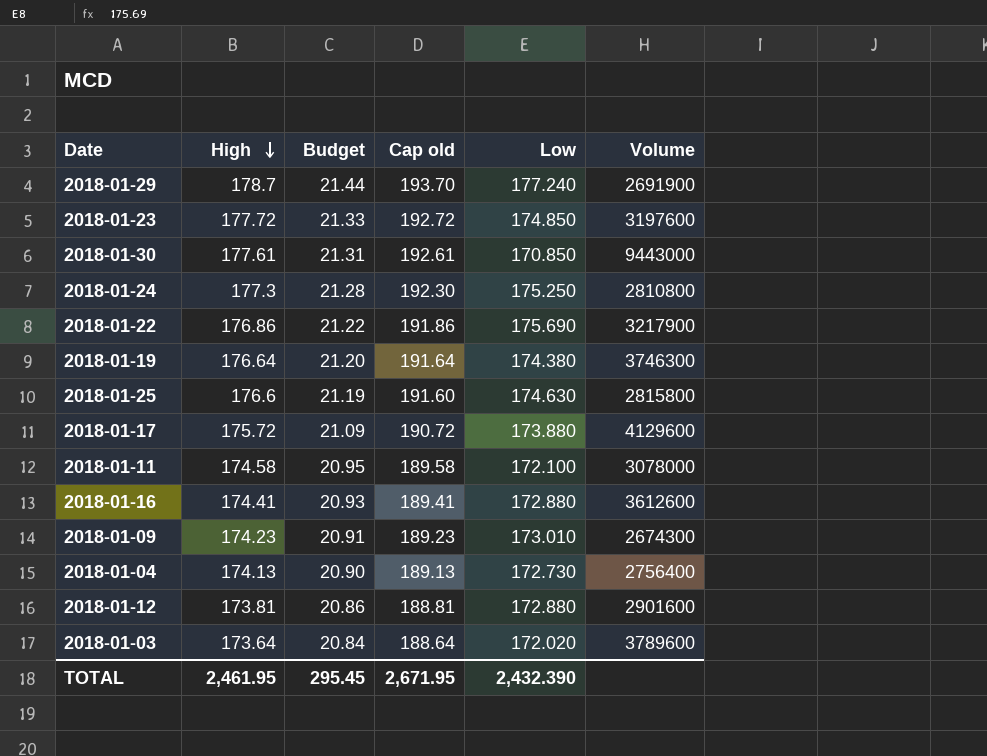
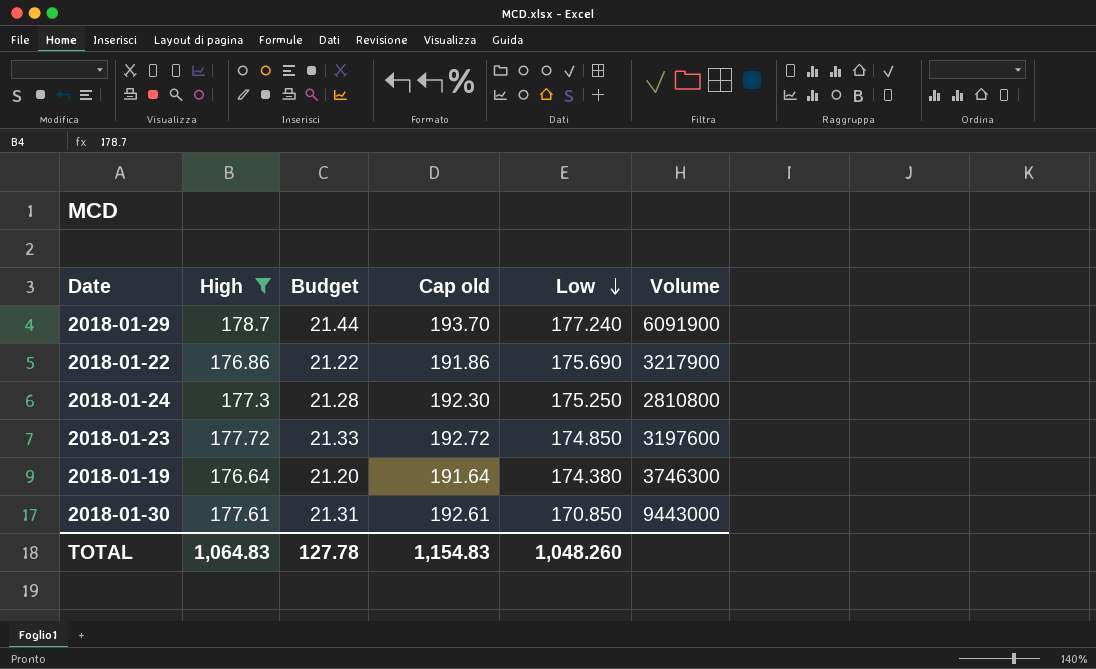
filter: none -> High >= 176.64
row order: High descending -> Low descending
2018-01-29 | Volume: 2691900 -> 6091900
TOTAL | High: 2,461.95 -> 1,064.83
TOTAL | Budget: 295.45 -> 127.78
TOTAL | Cap old: 2,671.95 -> 1,154.83
TOTAL | Low: 2,432.390 -> 1,048.260

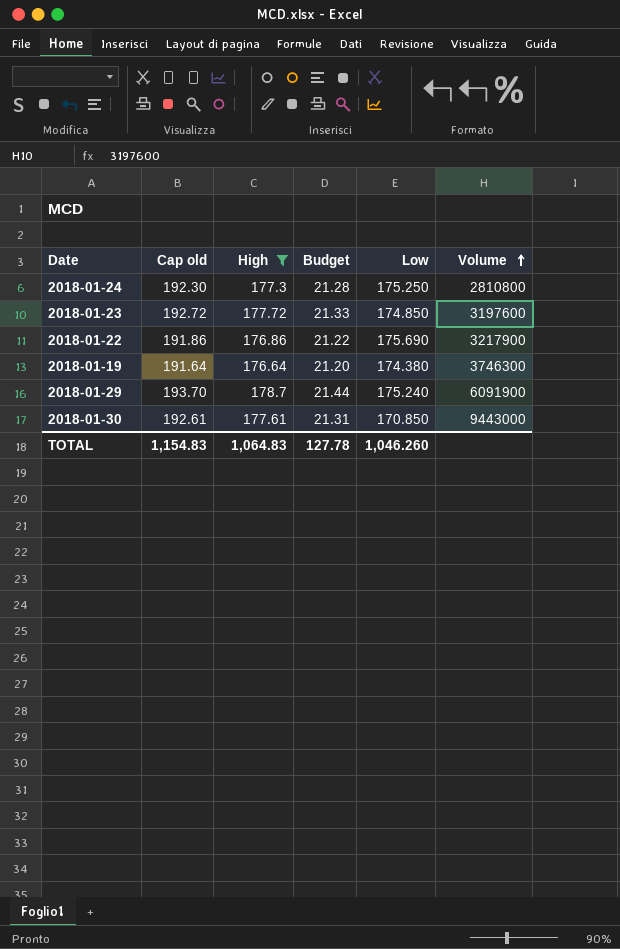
row order: Low descending -> Volume ascending
column Cap old | position: 4 -> 2
2018-01-29 | Low: 177.240 -> 175.240
TOTAL | Low: 1,048.260 -> 1,046.260

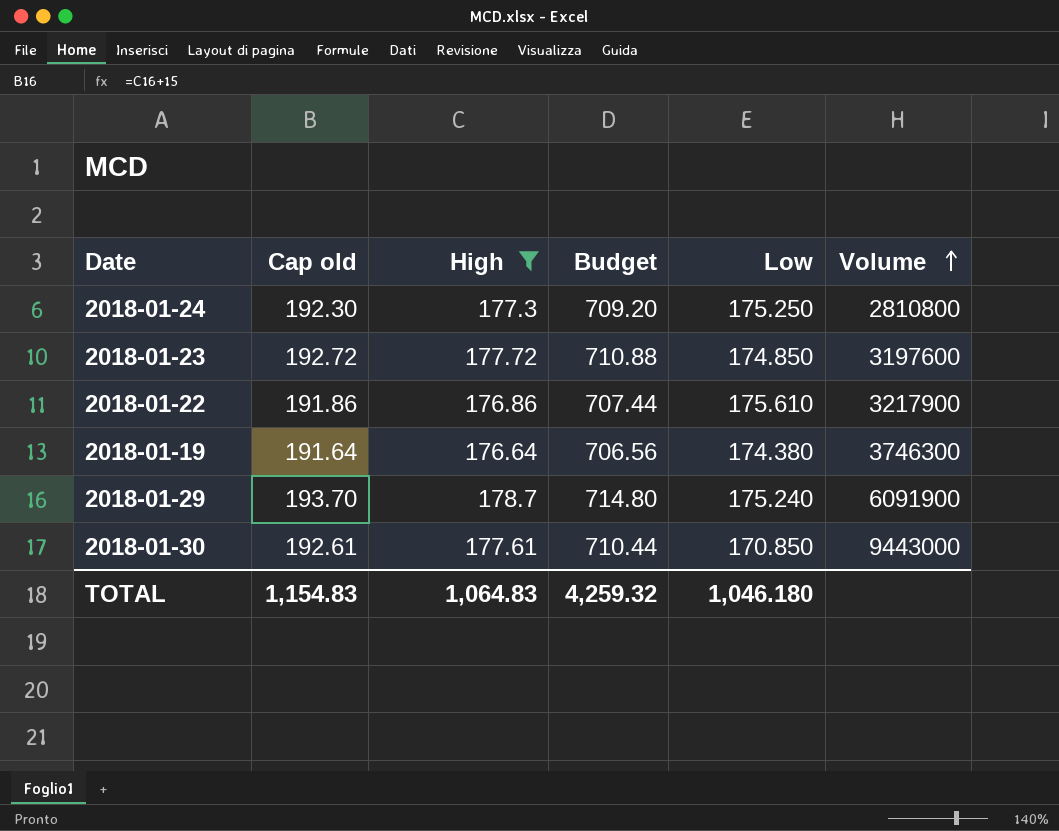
column Budget | formula: [High] * 0.12 -> [High] * 4
2018-01-22 | Low: 175.690 -> 175.610
TOTAL | Budget: 127.78 -> 4,259.32
TOTAL | Low: 1,046.260 -> 1,046.180

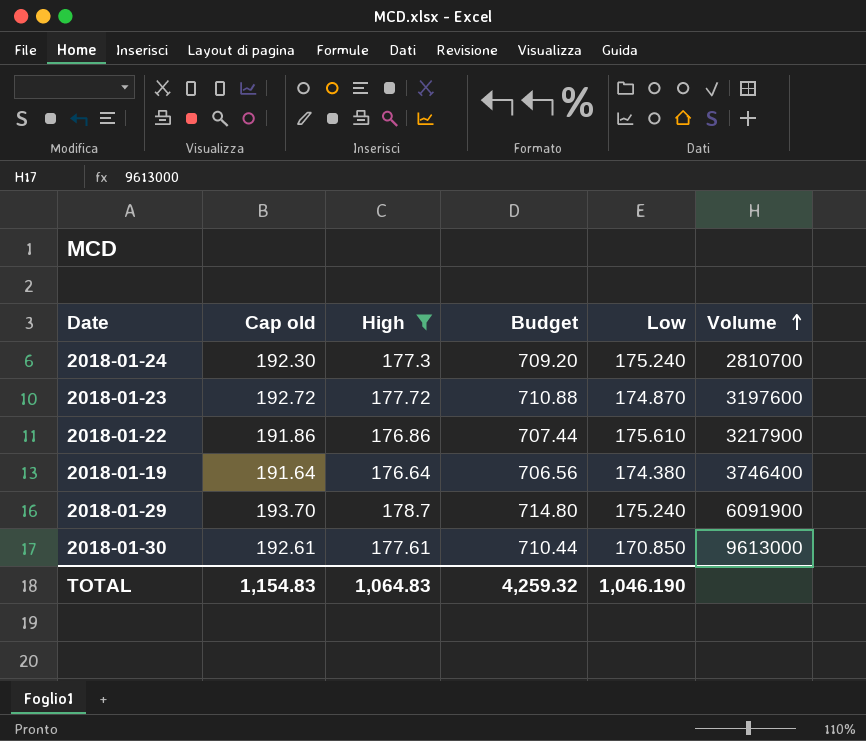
2018-01-24 | Low: 175.250 -> 175.240
2018-01-24 | Volume: 2810800 -> 2810700
2018-01-23 | Low: 174.850 -> 174.870
2018-01-19 | Volume: 3746300 -> 3746400
2018-01-30 | Volume: 9443000 -> 9613000
TOTAL | Low: 1,046.180 -> 1,046.190

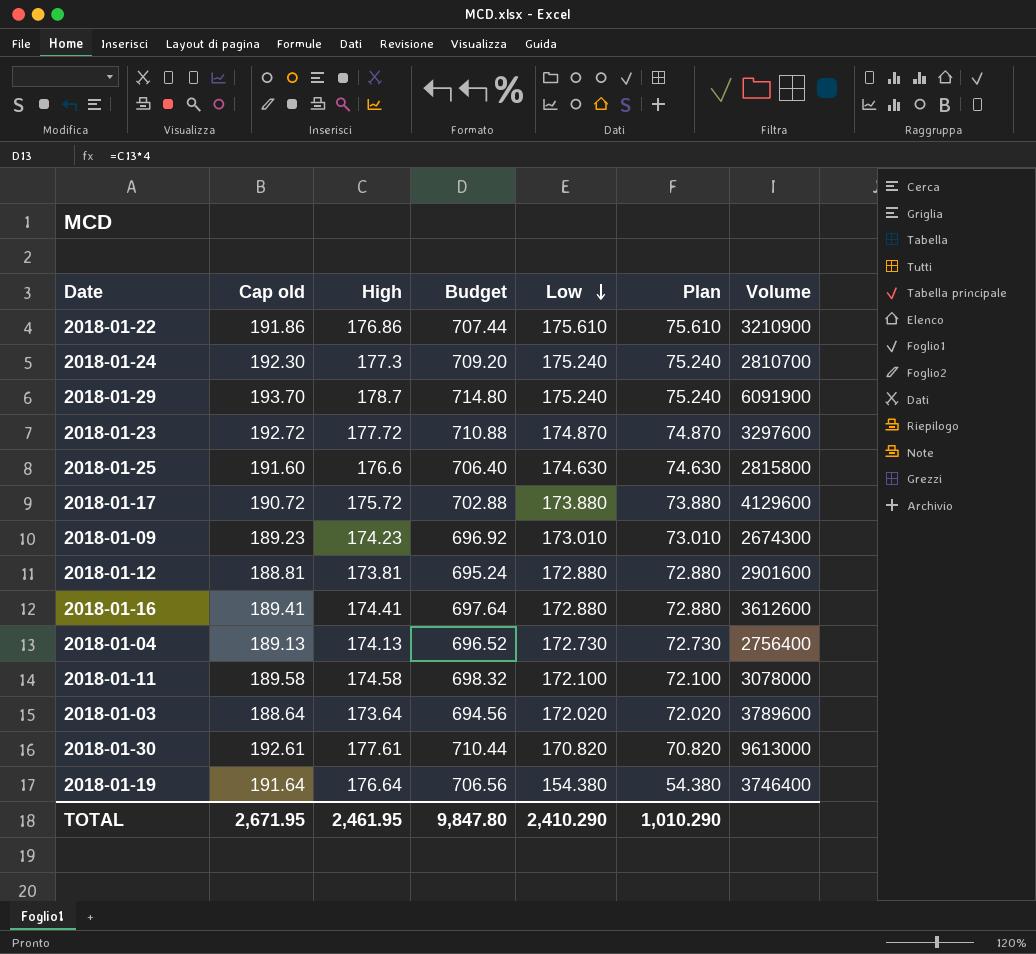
filter: High >= 176.64 -> none
row order: Volume ascending -> Low descending
column Plan | formula: none -> [Low] - 100
2018-01-22 | Volume: 3217900 -> 3210900
2018-01-23 | Volume: 3197600 -> 3297600
2018-01-30 | Low: 170.850 -> 170.820
2018-01-19 | Low: 174.380 -> 154.380
TOTAL | Cap old: 1,154.83 -> 2,671.95
TOTAL | High: 1,064.83 -> 2,461.95
TOTAL | Budget: 4,259.32 -> 9,847.80
TOTAL | Low: 1,046.190 -> 2,410.290

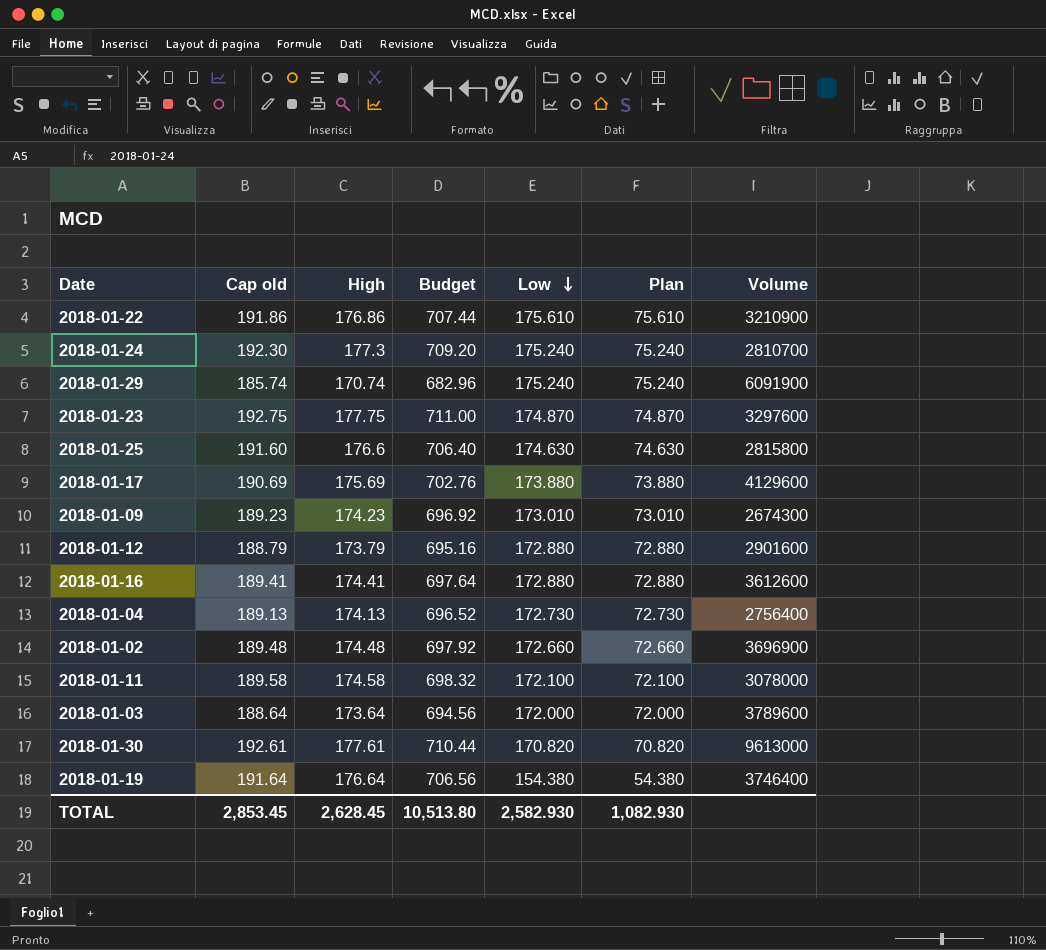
2018-01-29 | Cap old: 193.70 -> 185.74
2018-01-29 | High: 178.7 -> 170.74
2018-01-29 | Budget: 714.80 -> 682.96
2018-01-23 | Cap old: 192.72 -> 192.75
2018-01-23 | High: 177.72 -> 177.75
2018-01-23 | Budget: 710.88 -> 711.00
2018-01-17 | Cap old: 190.72 -> 190.69
2018-01-17 | High: 175.72 -> 175.69
2018-01-17 | Budget: 702.88 -> 702.76
2018-01-12 | Cap old: 188.81 -> 188.79
2018-01-12 | High: 173.81 -> 173.79
2018-01-12 | Budget: 695.24 -> 695.16
row 2018-01-02: none -> 189.48 | 174.48 | 697.92 | 172.660 | 72.660 | 3696900
2018-01-03 | Low: 172.020 -> 172.000
2018-01-03 | Plan: 72.020 -> 72.000
TOTAL | Cap old: 2,671.95 -> 2,853.45
TOTAL | High: 2,461.95 -> 2,628.45
TOTAL | Budget: 9,847.80 -> 10,513.80
TOTAL | Low: 2,410.290 -> 2,582.930
TOTAL | Plan: 1,010.290 -> 1,082.930

